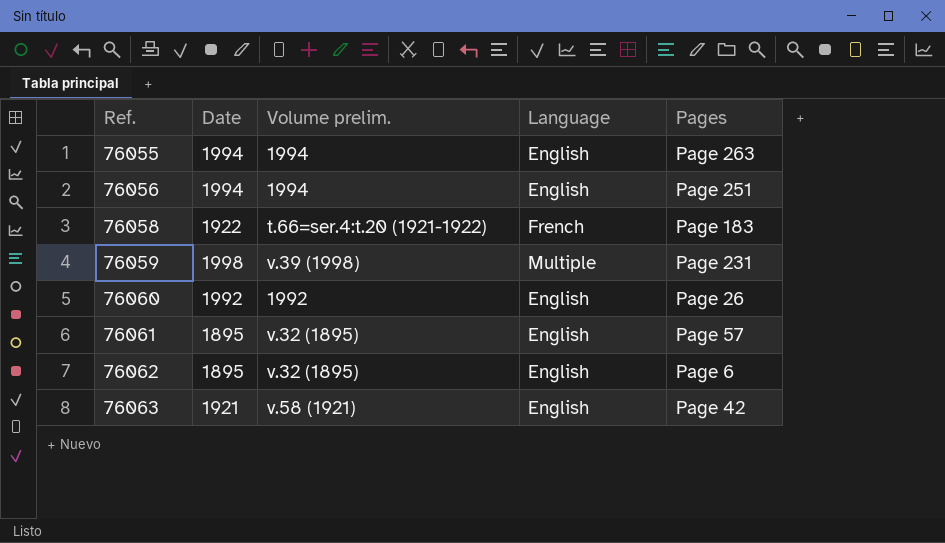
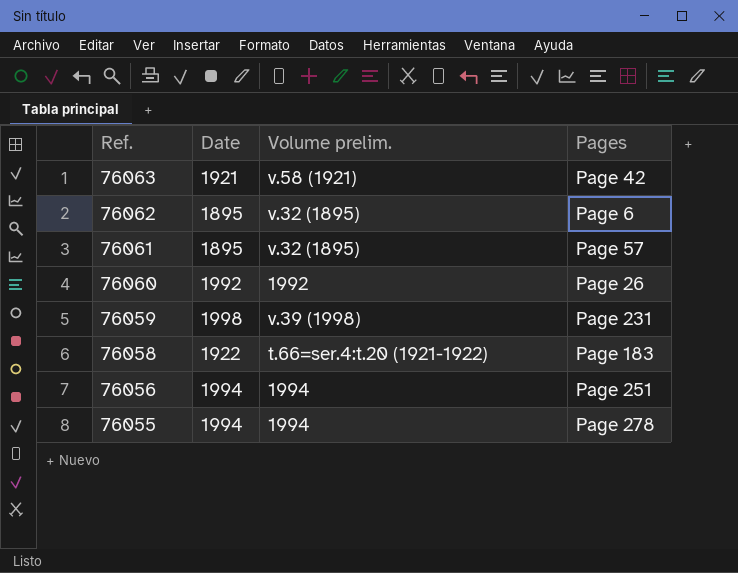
row order: Ref. ascending -> Ref. descending
column Language | position: 4 -> none
76055 | Pages: Page 263 -> Page 278

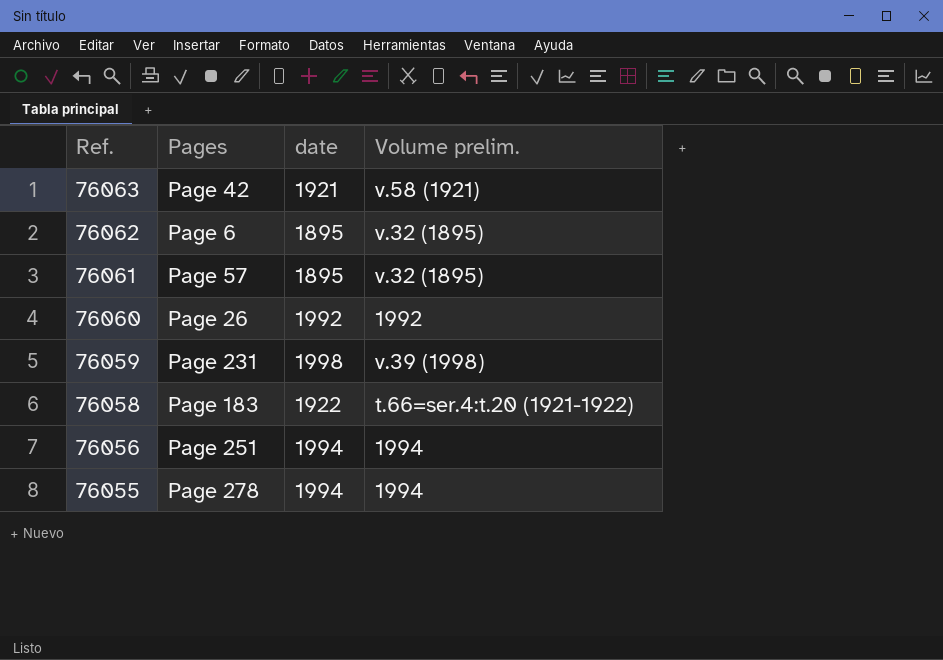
column Pages | position: 4 -> 2
column name: Date -> date

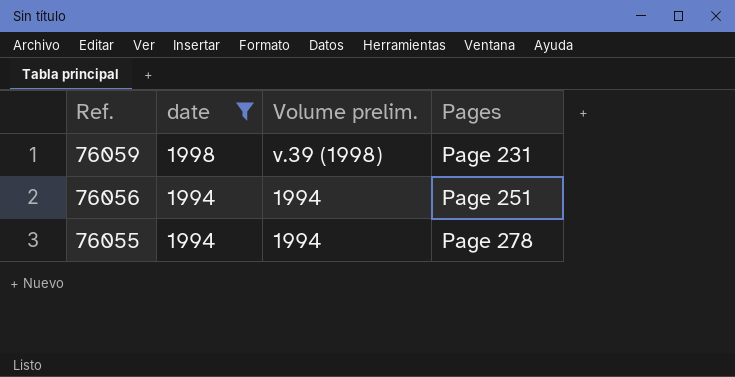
filter: none -> date >= 1994
column Pages | position: 2 -> 4

